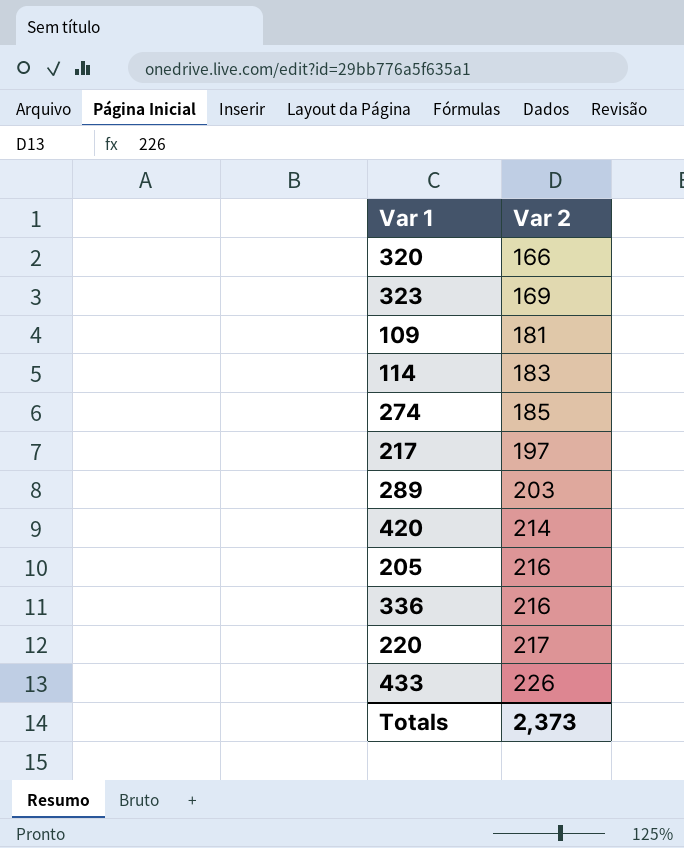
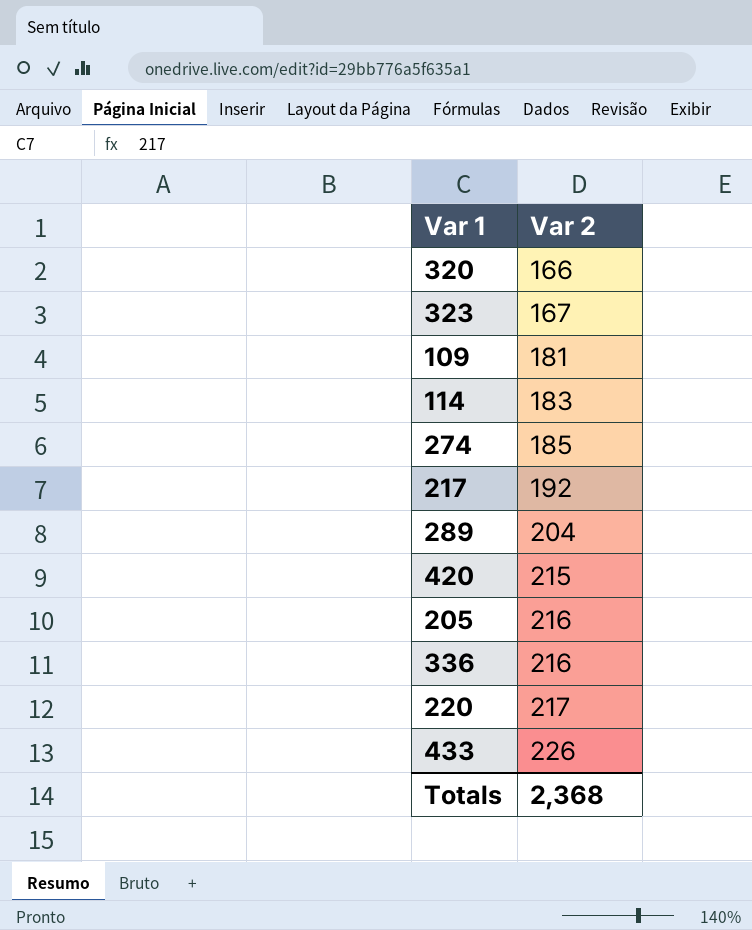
323 | Var 2: 169 -> 167
217 | Var 2: 197 -> 192
289 | Var 2: 203 -> 204
420 | Var 2: 214 -> 215
Totals | Var 2: 2,373 -> 2,368

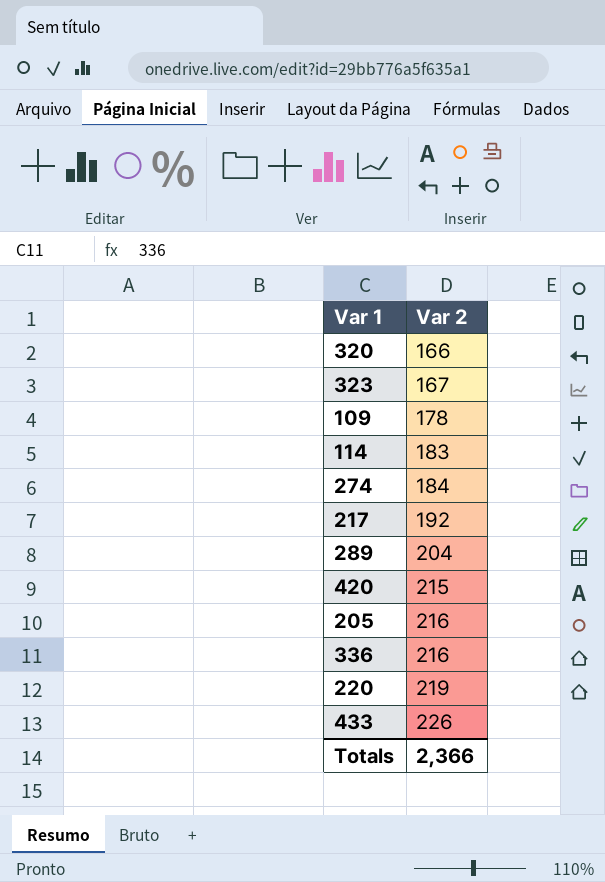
109 | Var 2: 181 -> 178
274 | Var 2: 185 -> 184
220 | Var 2: 217 -> 219
Totals | Var 2: 2,368 -> 2,366

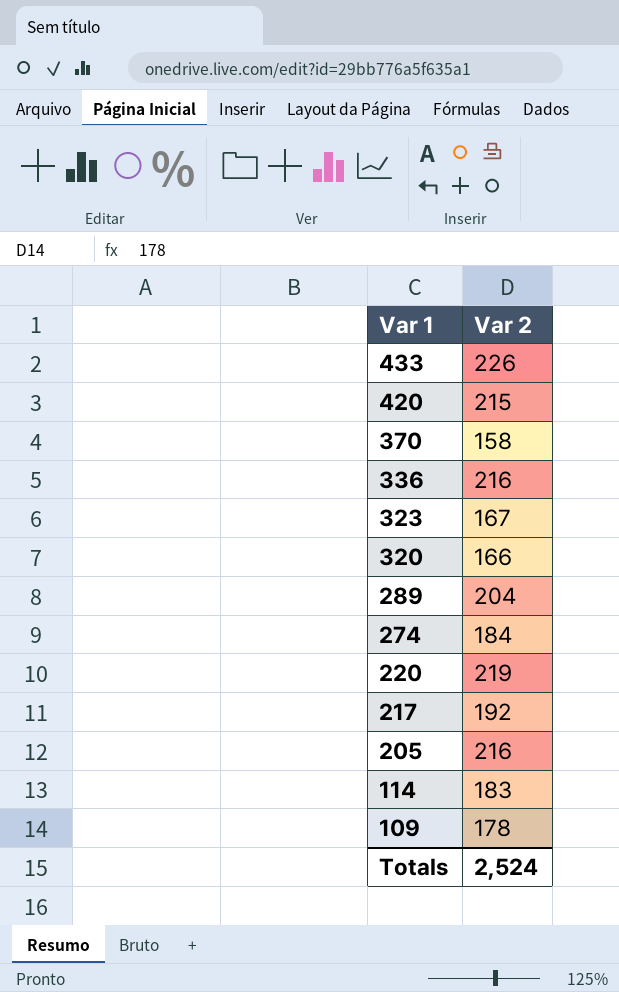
row order: Var 2 ascending -> Var 1 descending
row 370: none -> 158
Totals | Var 2: 2,366 -> 2,524

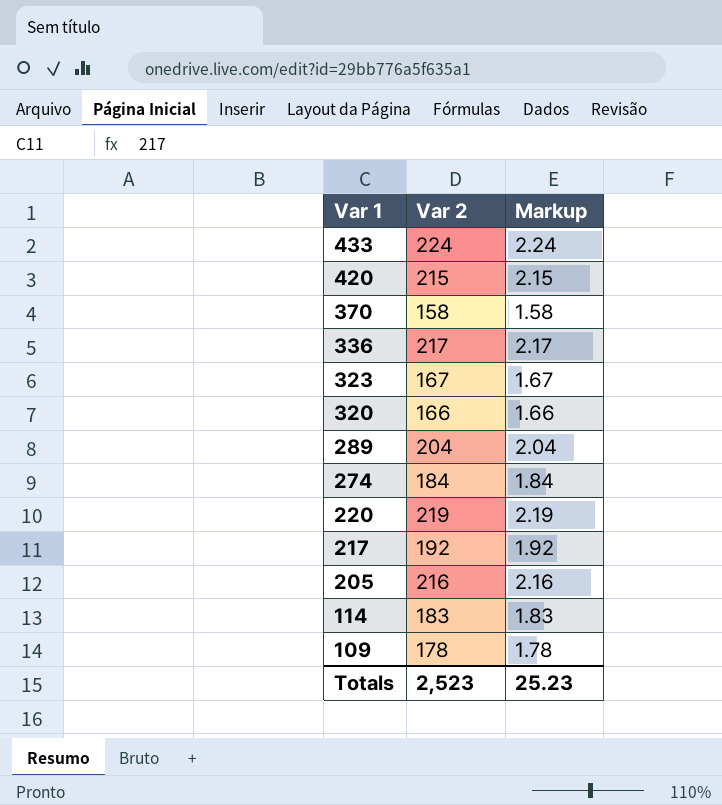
column Markup | formula: none -> [Var 2] * 0.01
433 | Var 2: 226 -> 224
336 | Var 2: 216 -> 217
Totals | Var 2: 2,524 -> 2,523

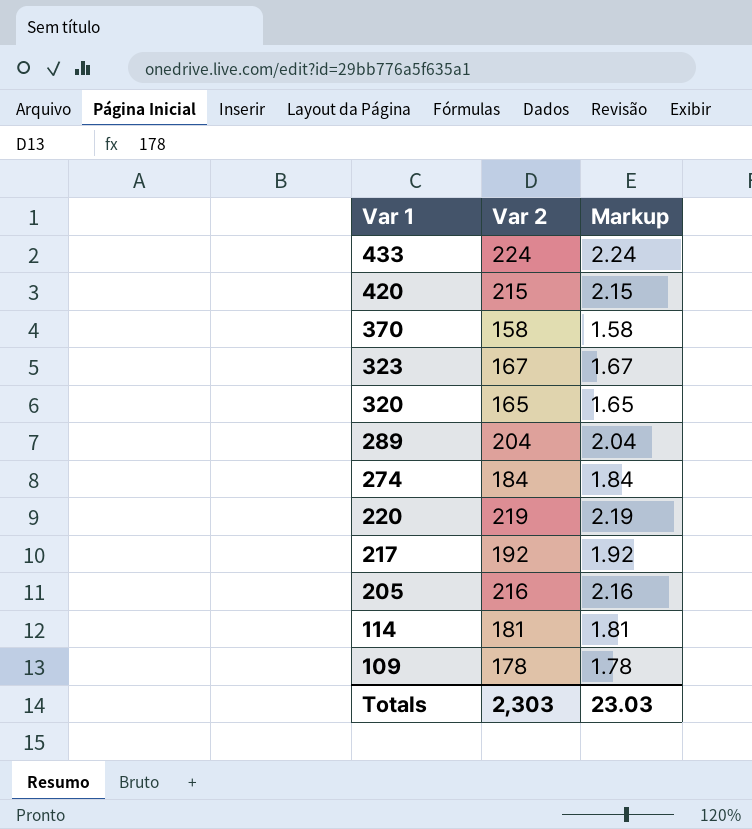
row 336: 217 | 2.17 -> none
320 | Var 2: 166 -> 165
320 | Markup: 1.66 -> 1.65
114 | Var 2: 183 -> 181
114 | Markup: 1.83 -> 1.81
Totals | Var 2: 2,523 -> 2,303
Totals | Markup: 25.23 -> 23.03

